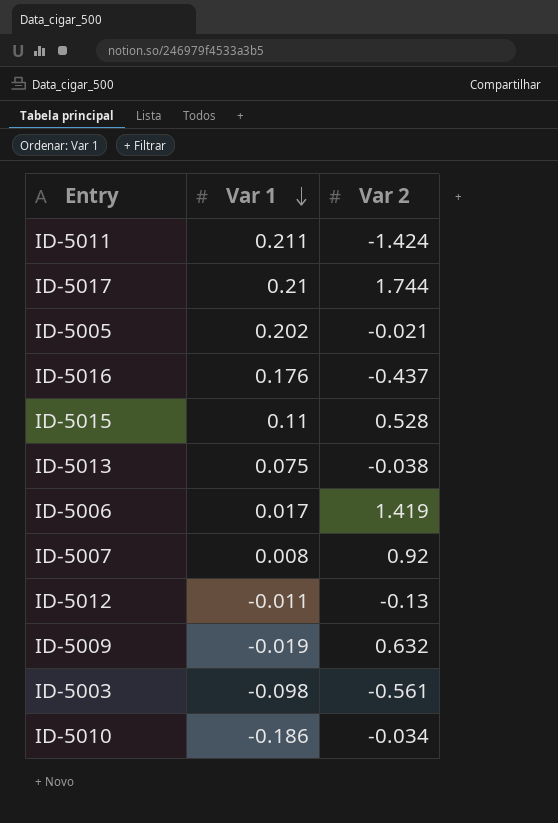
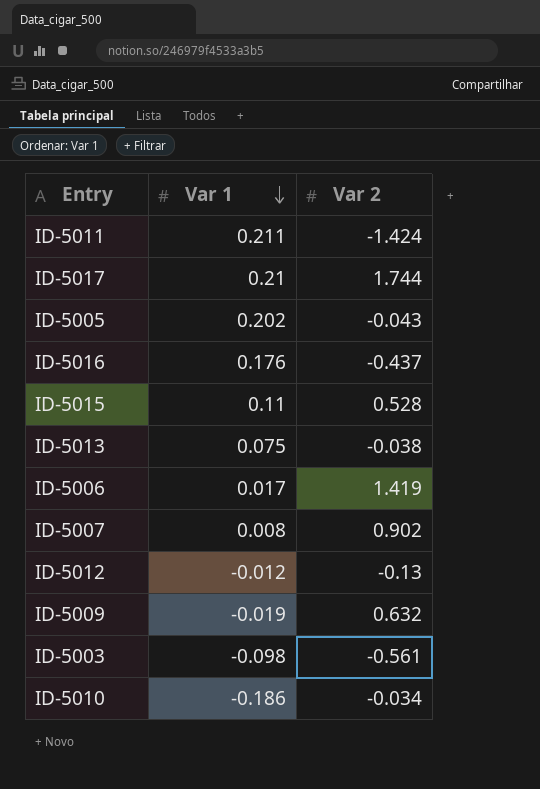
ID-5005 | Var 2: -0.021 -> -0.043
ID-5007 | Var 2: 0.92 -> 0.902
ID-5012 | Var 1: -0.011 -> -0.012

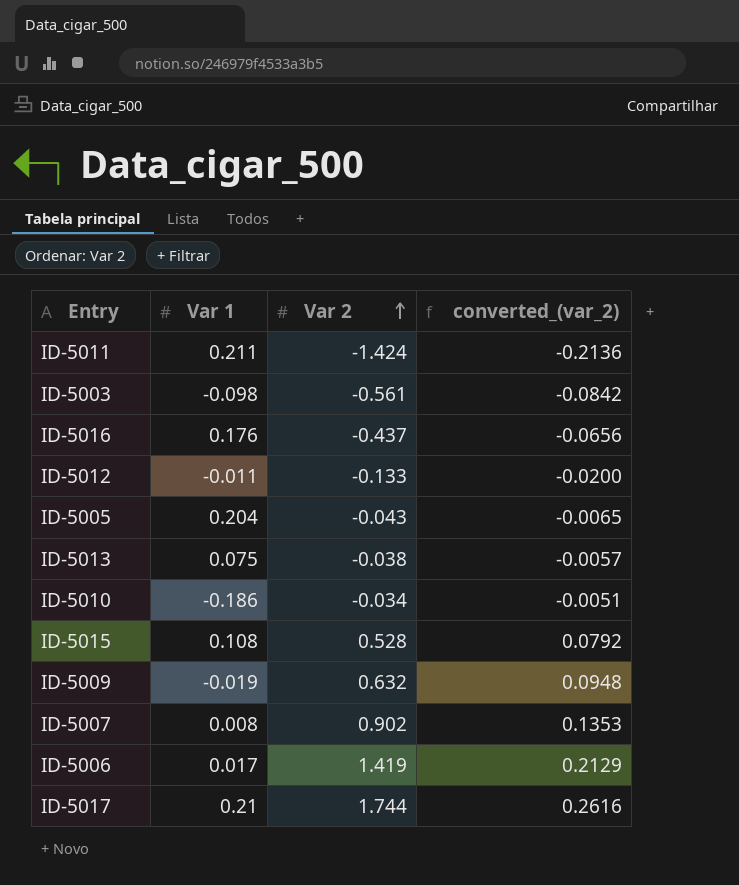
row order: Var 1 descending -> Var 2 ascending
column converted_(var_2) | formula: none -> [Var 2] * 0.15
ID-5012 | Var 1: -0.012 -> -0.011
ID-5012 | Var 2: -0.13 -> -0.133
ID-5005 | Var 1: 0.202 -> 0.204
ID-5015 | Var 1: 0.11 -> 0.108

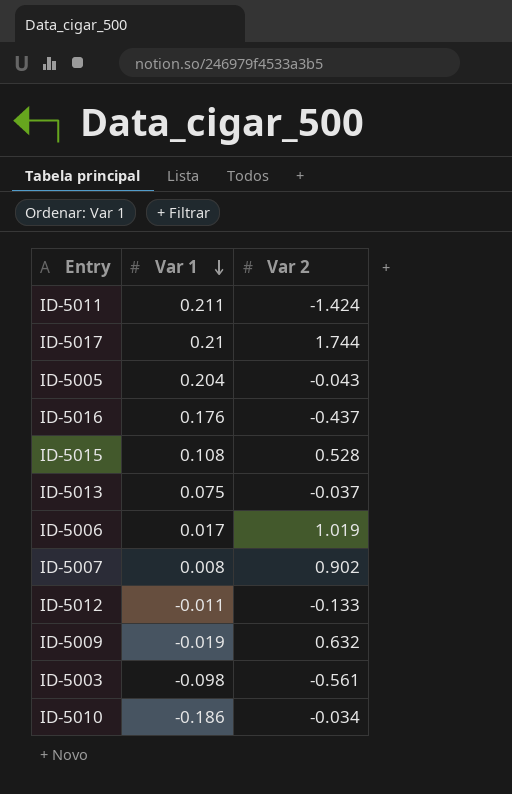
row order: Var 2 ascending -> Var 1 descending
column converted_(var_2) | formula: [Var 2] * 0.15 -> none
ID-5013 | Var 2: -0.038 -> -0.037
ID-5006 | Var 2: 1.419 -> 1.019

